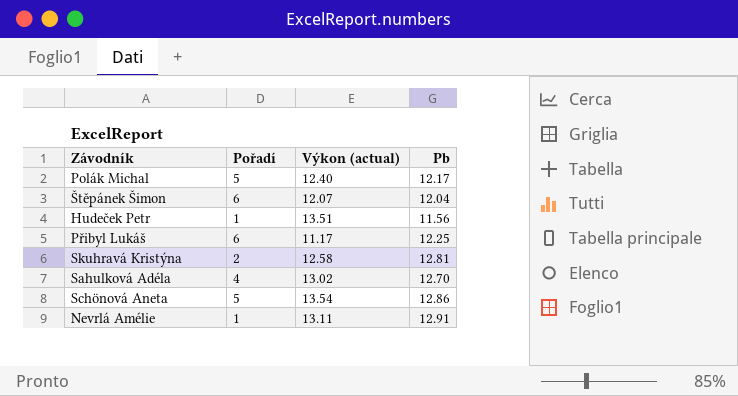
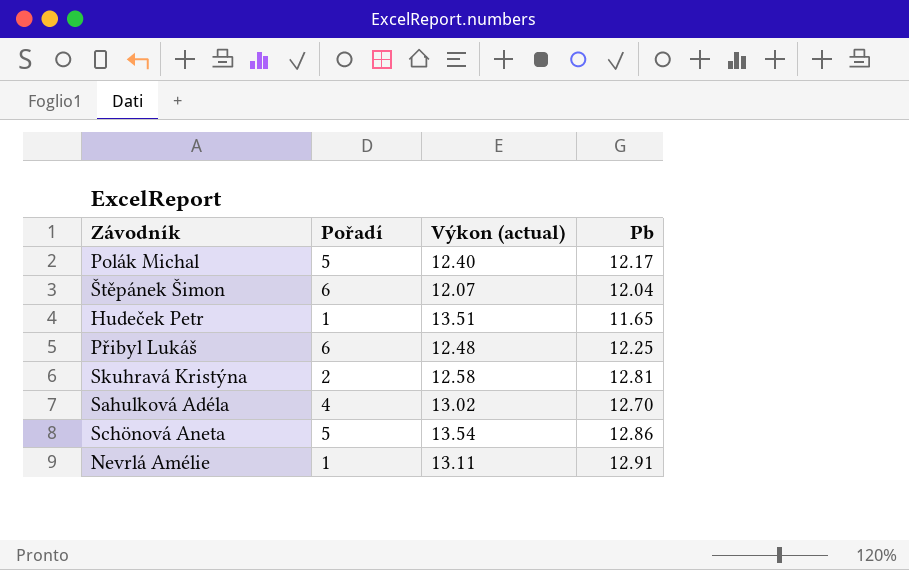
Hudeček Petr | Pb: 11.56 -> 11.65
Přibyl Lukáš | Výkon (actual): 11.17 -> 12.48

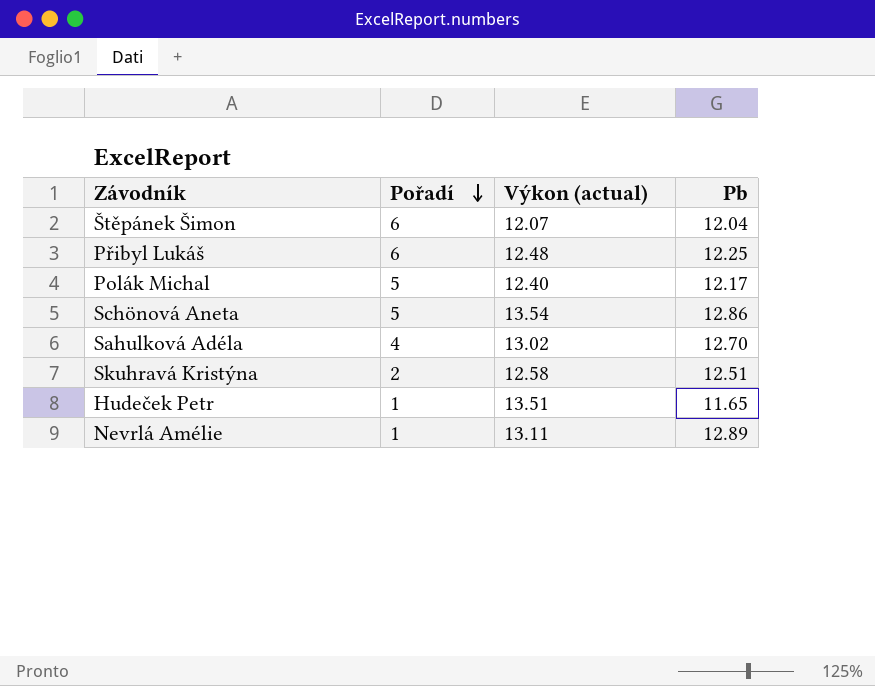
row order: none -> Pořadí descending
Skuhravá Kristýna | Pb: 12.81 -> 12.51
Nevrlá Amélie | Pb: 12.91 -> 12.89

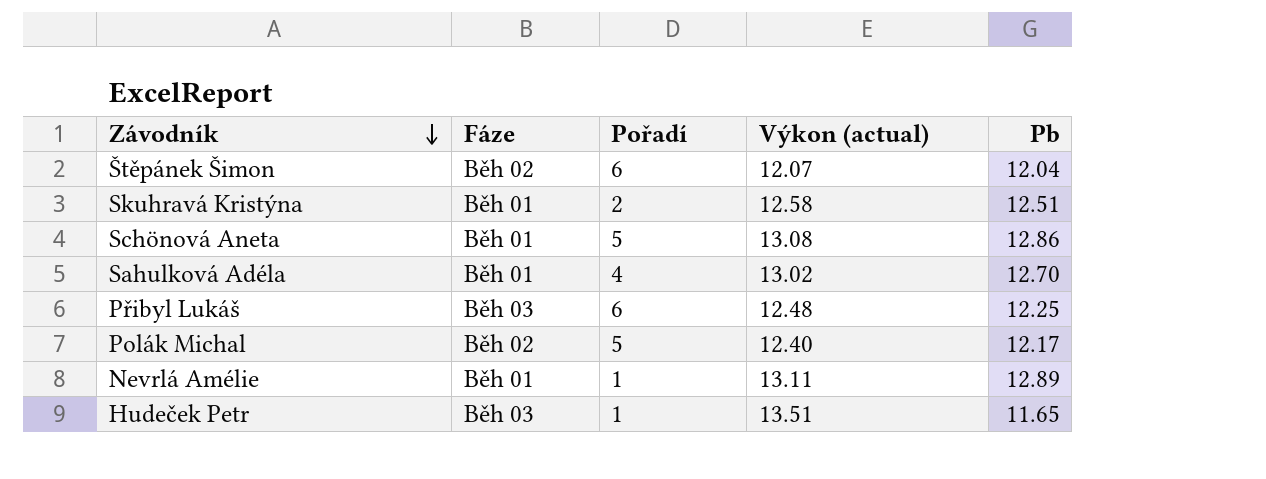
row order: Pořadí descending -> Závodník descending
column Fáze | position: none -> 2
Schönová Aneta | Výkon (actual): 13.54 -> 13.08

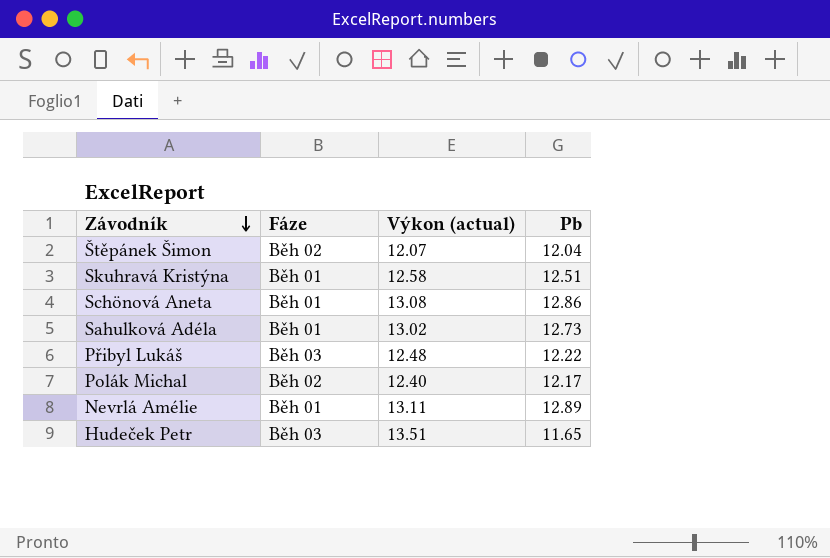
column Pořadí | position: 3 -> none
Sahulková Adéla | Pb: 12.70 -> 12.73
Přibyl Lukáš | Pb: 12.25 -> 12.22

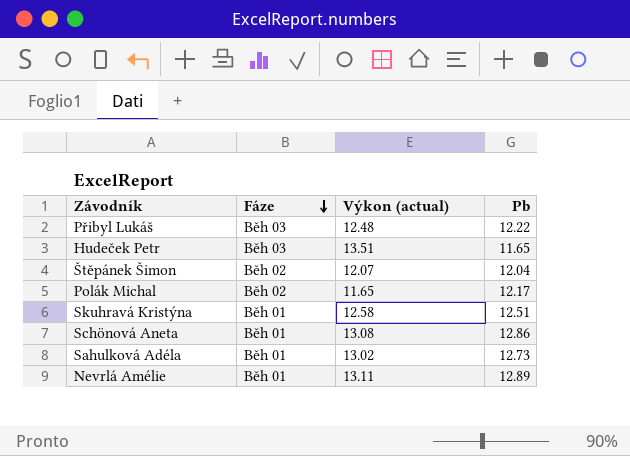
row order: Závodník descending -> Fáze descending
Polák Michal | Výkon (actual): 12.40 -> 11.65

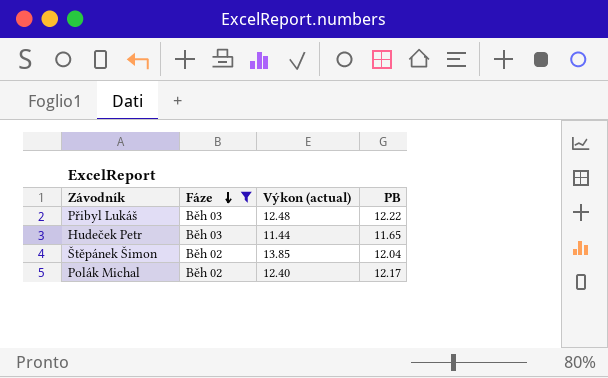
filter: none -> Fáze != Běh 01
column name: Pb -> PB
Hudeček Petr | Výkon (actual): 13.51 -> 11.44
Štěpánek Šimon | Výkon (actual): 12.07 -> 13.85
Polák Michal | Výkon (actual): 11.65 -> 12.40

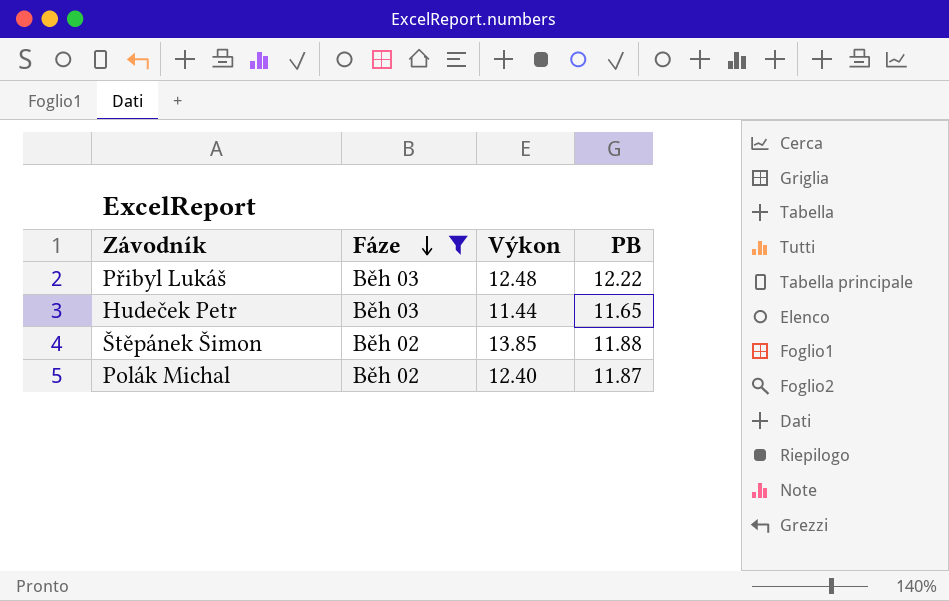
column name: Výkon (actual) -> Výkon
Štěpánek Šimon | PB: 12.04 -> 11.88
Polák Michal | PB: 12.17 -> 11.87

